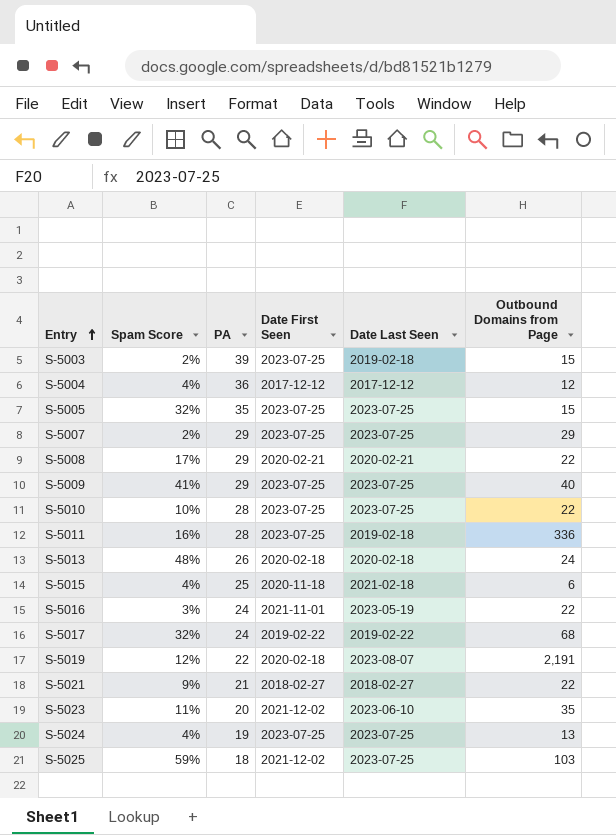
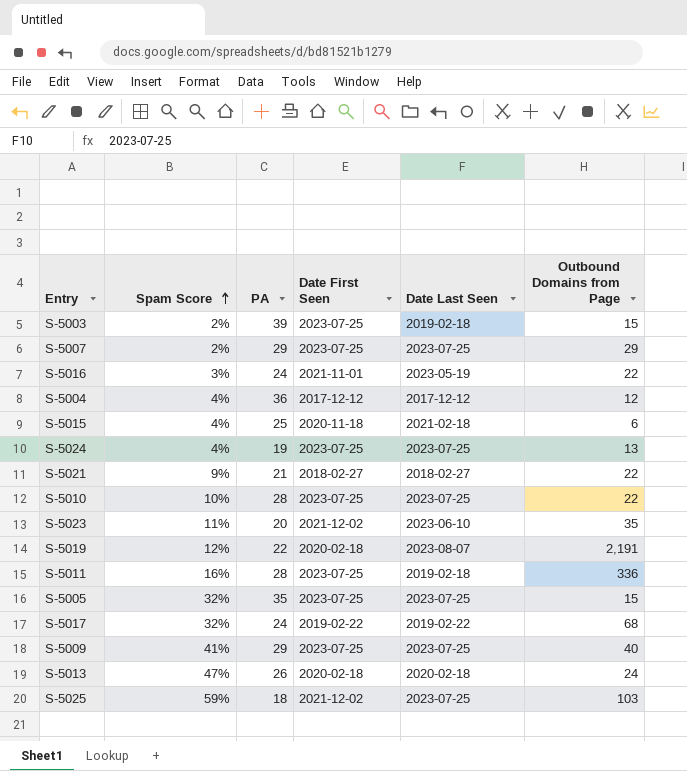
row order: Entry ascending -> Spam Score ascending
row S-5008: 17% | 29 | 2020-02-21 | 2020-02-21 | 22 -> none
S-5013 | Spam Score: 48% -> 47%

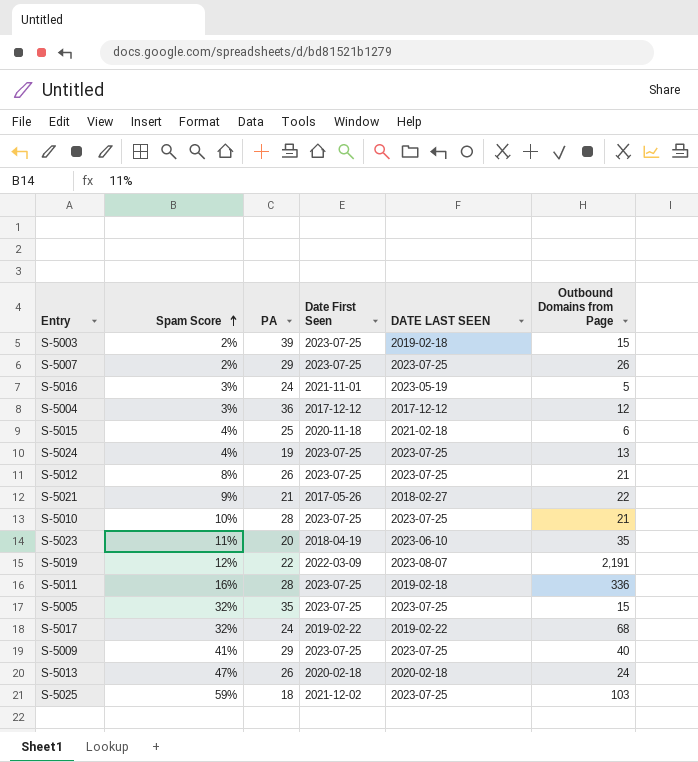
column name: Date Last Seen -> DATE LAST SEEN
S-5007 | Outbound Domains from Page: 29 -> 26
S-5016 | Outbound Domains from Page: 22 -> 5
S-5004 | Spam Score: 4% -> 3%
row S-5012: none -> 8% | 26 | 2023-07-25 | 2023-07-25 | 21
S-5021 | Date First Seen: 2018-02-27 -> 2017-05-26
S-5010 | Outbound Domains from Page: 22 -> 21
S-5023 | Date First Seen: 2021-12-02 -> 2018-04-19
S-5019 | Date First Seen: 2020-02-18 -> 2022-03-09

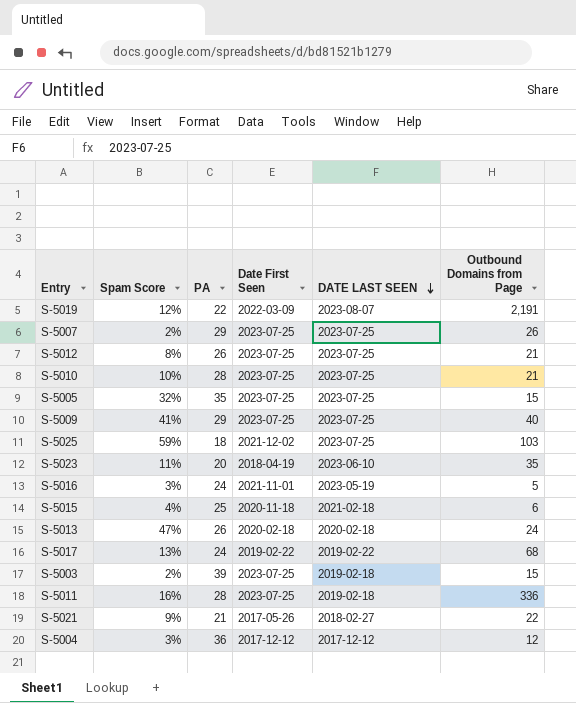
row order: Spam Score ascending -> DATE LAST SEEN descending
row S-5024: 4% | 19 | 2023-07-25 | 2023-07-25 | 13 -> none
S-5017 | Spam Score: 32% -> 13%

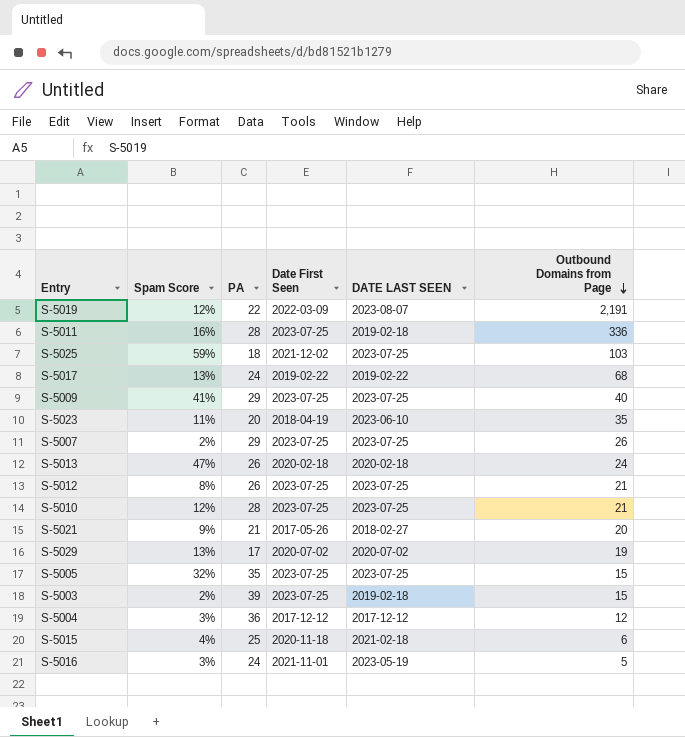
row order: DATE LAST SEEN descending -> Outbound Domains from Page descending
S-5010 | Spam Score: 10% -> 12%
S-5021 | Outbound Domains from Page: 22 -> 20
row S-5029: none -> 13% | 17 | 2020-07-02 | 2020-07-02 | 19

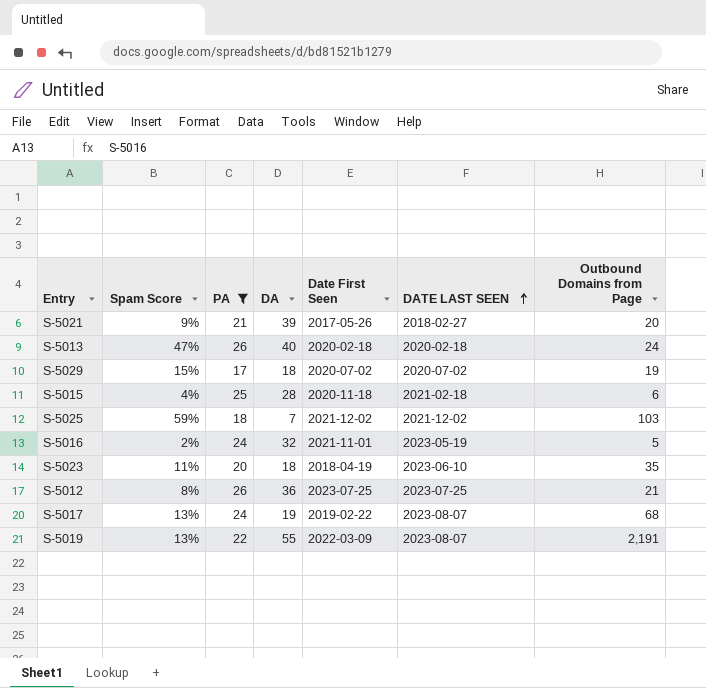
filter: none -> PA <= 26
row order: Outbound Domains from Page descending -> DATE LAST SEEN ascending
column DA | position: none -> 4
S-5029 | Spam Score: 13% -> 15%
S-5025 | DATE LAST SEEN: 2023-07-25 -> 2021-12-02
S-5016 | Spam Score: 3% -> 2%
S-5017 | DATE LAST SEEN: 2019-02-22 -> 2023-08-07
S-5019 | Spam Score: 12% -> 13%

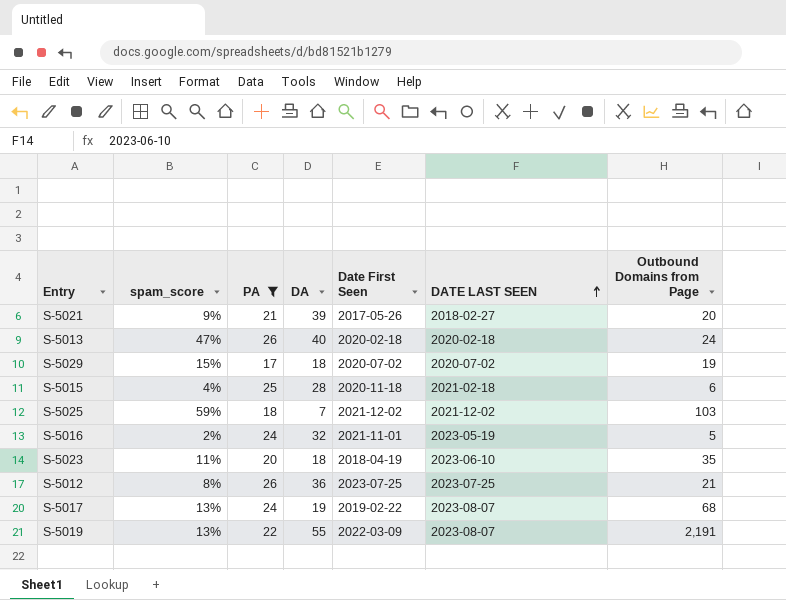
column name: Spam Score -> spam_score

